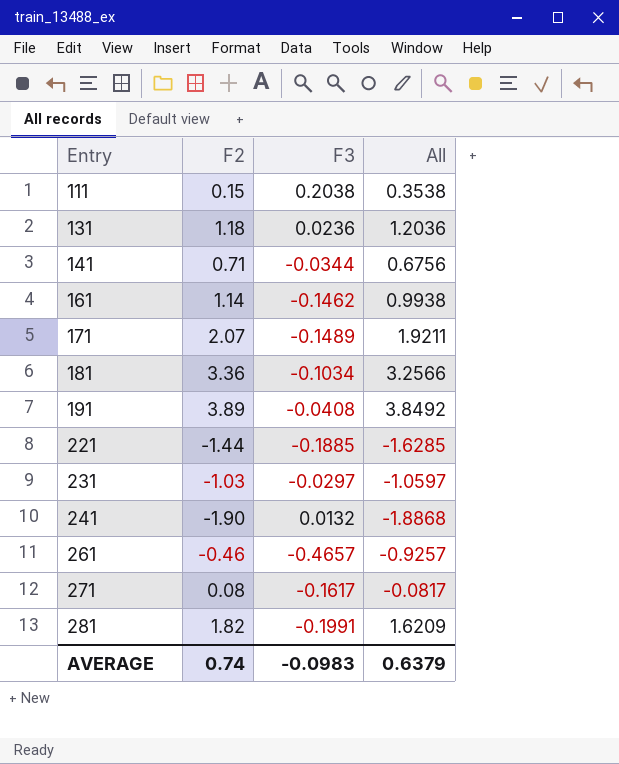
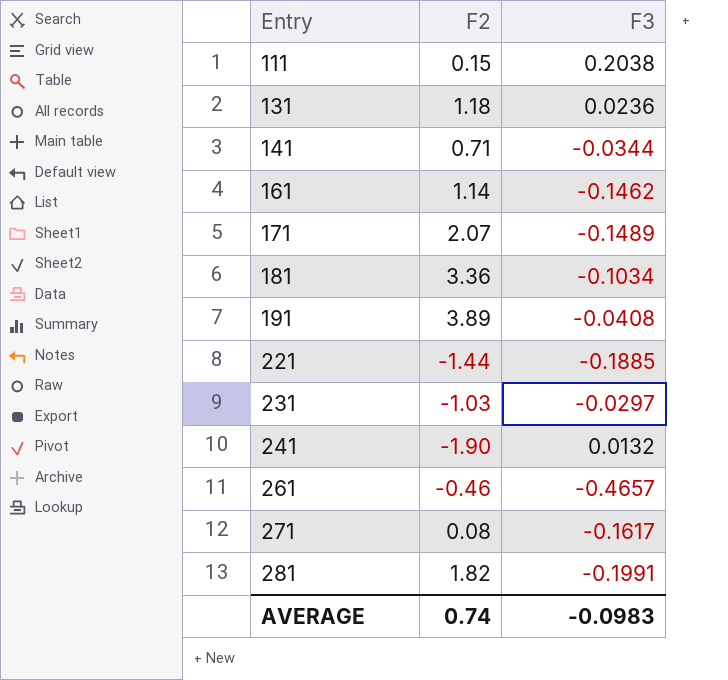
column All | formula: [F2] + [F3] -> none

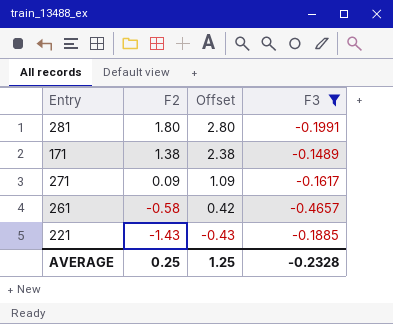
filter: none -> F3 <= -0.1489
row order: Entry ascending -> F2 descending
column Offset | formula: none -> [F2] + 1
281 | F2: 1.82 -> 1.80
171 | F2: 2.07 -> 1.38
271 | F2: 0.08 -> 0.09
261 | F2: -0.46 -> -0.58
221 | F2: -1.44 -> -1.43
AVERAGE | F2: 0.74 -> 0.25
AVERAGE | F3: -0.0983 -> -0.2328

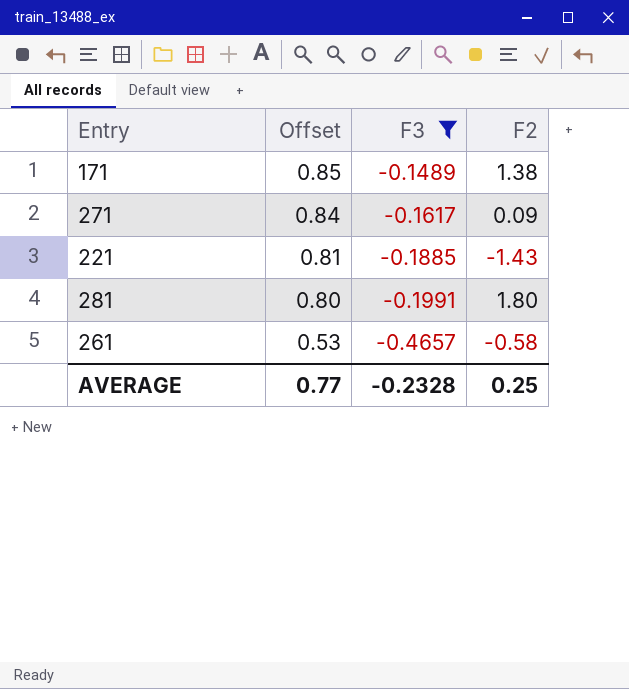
row order: F2 descending -> Offset descending
column Offset | formula: [F2] + 1 -> [F3] + 1
column F2 | position: 2 -> 4
AVERAGE | Offset: 1.25 -> 0.77

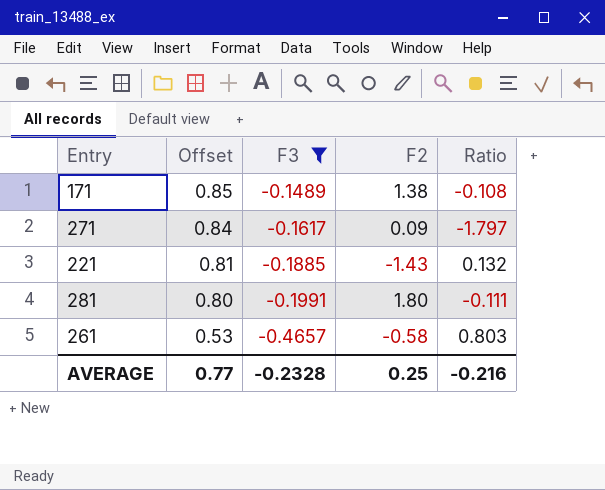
column Ratio | formula: none -> [F3] / [F2]

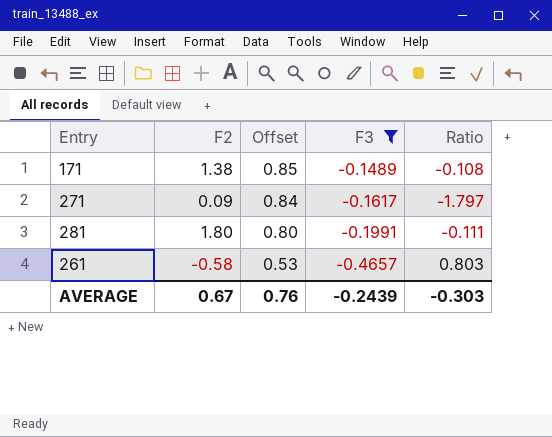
column F2 | position: 4 -> 2
row 221: 0.81 | -0.1885 | -1.43 | 0.132 -> none
AVERAGE | F2: 0.25 -> 0.67
AVERAGE | Offset: 0.77 -> 0.76
AVERAGE | F3: -0.2328 -> -0.2439
AVERAGE | Ratio: -0.216 -> -0.303

